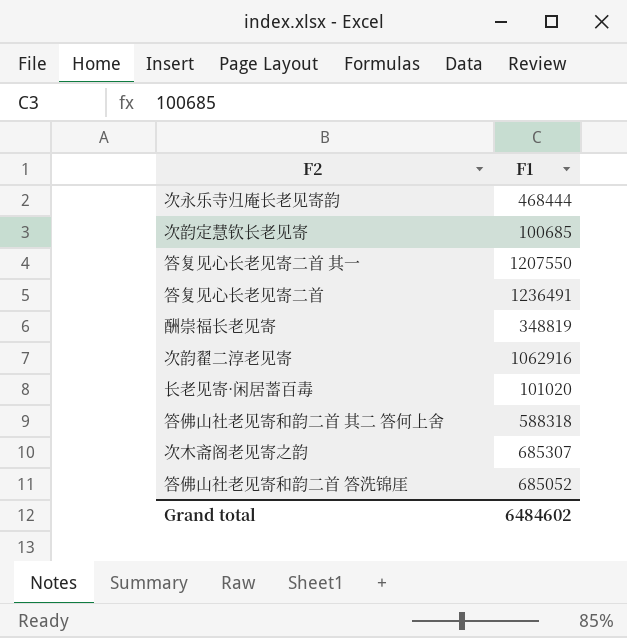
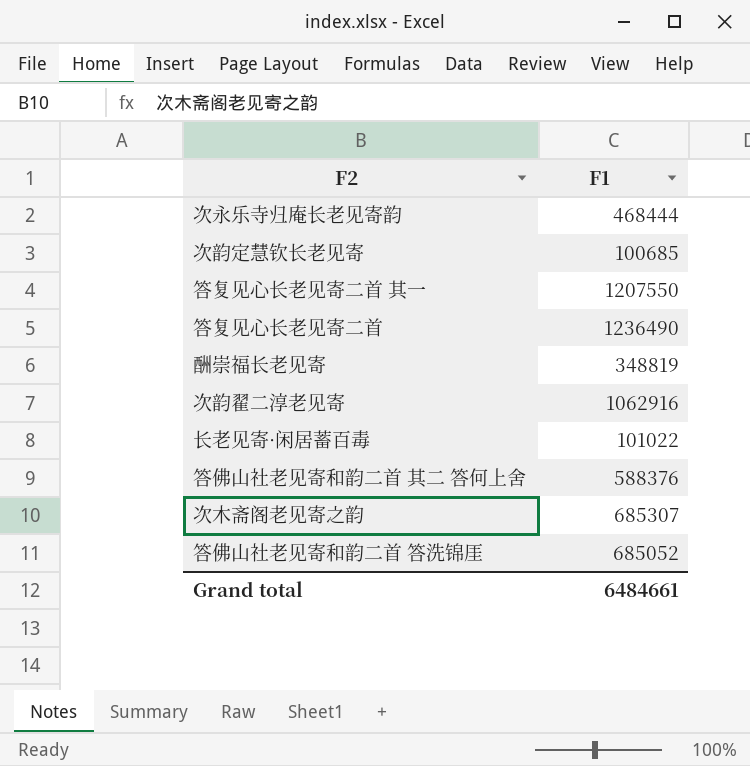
答复见心长老见寄二首 | F1: 1236491 -> 1236490
长老见寄·闲居蓄百毒 | F1: 101020 -> 101022
答佛山社老见寄和韵二首 其二 答何上舍 | F1: 588318 -> 588376
Grand total | F1: 6484602 -> 6484661

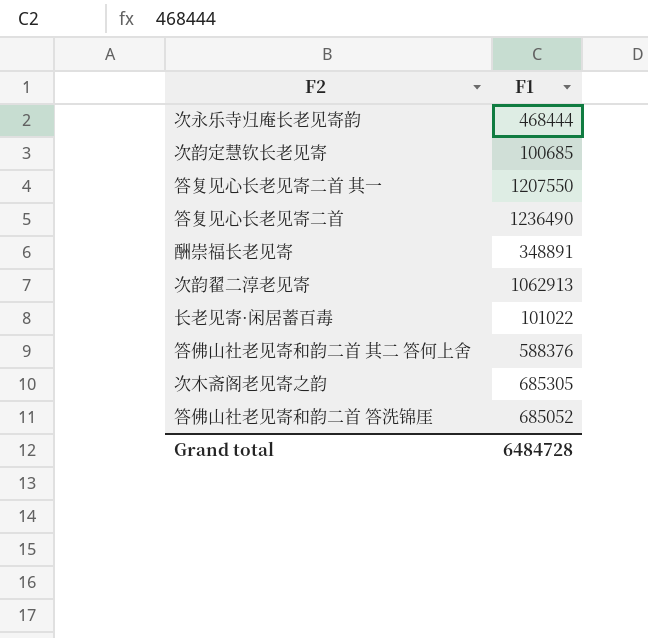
酬崇福长老见寄 | F1: 348819 -> 348891
次韵翟二淳老见寄 | F1: 1062916 -> 1062913
次木斋阁老见寄之韵 | F1: 685307 -> 685305
Grand total | F1: 6484661 -> 6484728

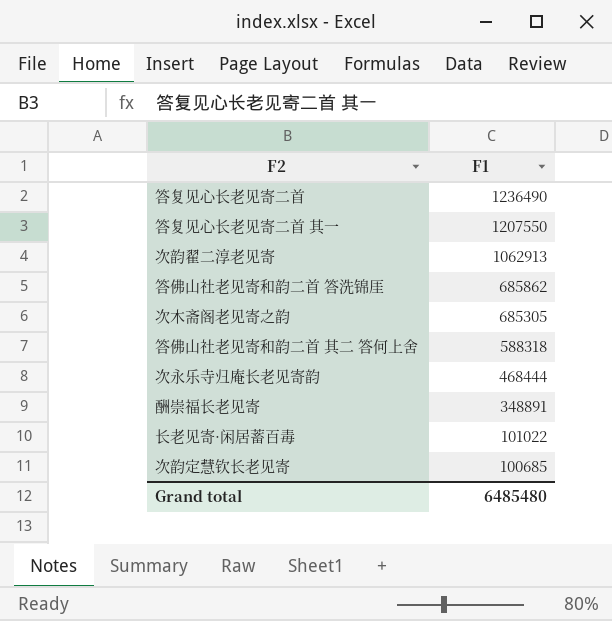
row order: none -> F1 descending
答佛山社老见寄和韵二首 答洗锦厓 | F1: 685052 -> 685862
答佛山社老见寄和韵二首 其二 答何上舍 | F1: 588376 -> 588318
Grand total | F1: 6484728 -> 6485480

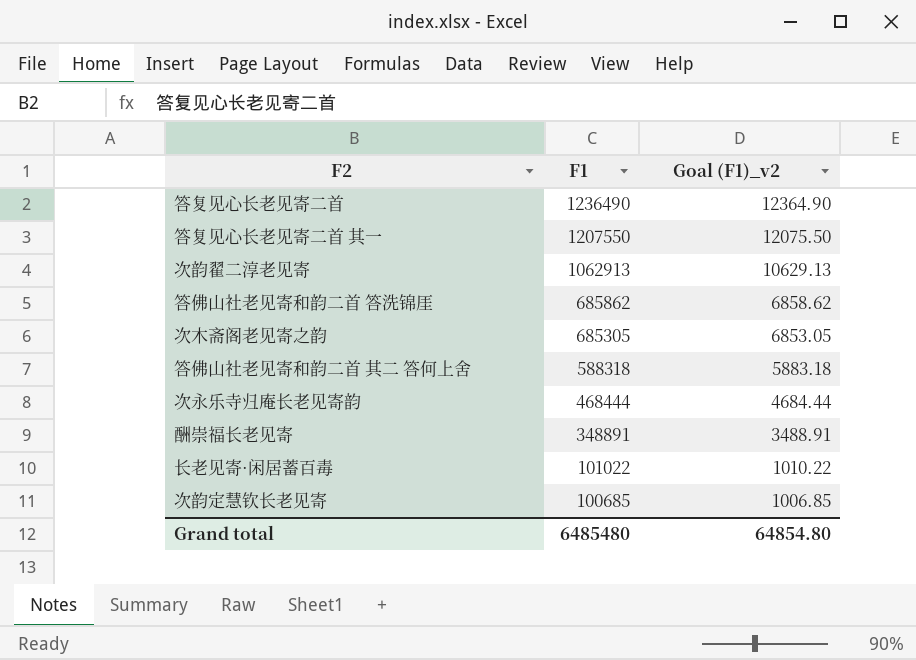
column Goal (F1)_v2 | formula: none -> [F1] * 0.01

